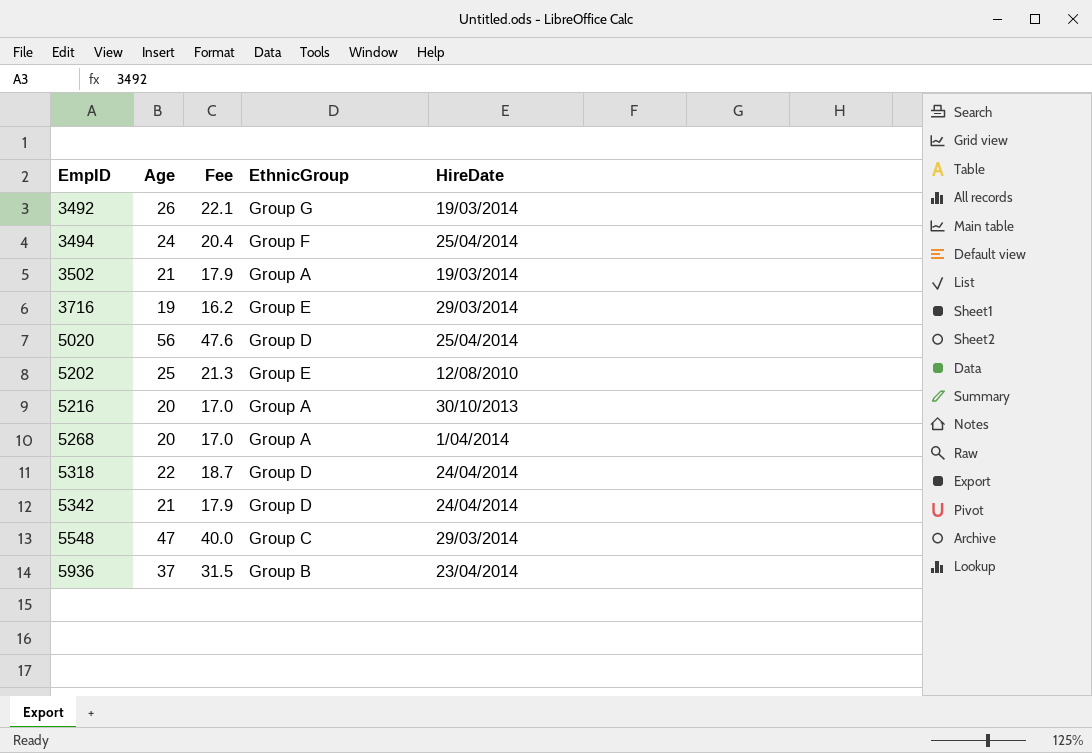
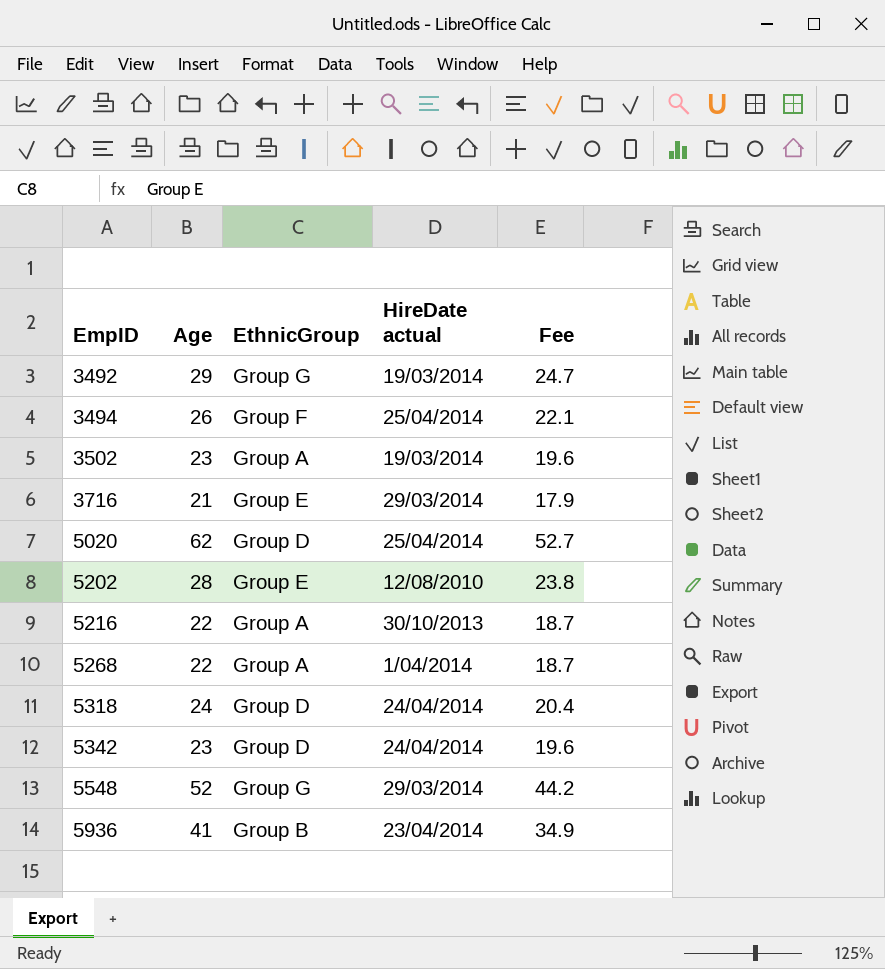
column name: HireDate -> HireDate actual
column Fee | position: 3 -> 5
3492 | Age: 26 -> 29
3492 | Fee: 22.1 -> 24.7
3494 | Age: 24 -> 26
3494 | Fee: 20.4 -> 22.1
3502 | Age: 21 -> 23
3502 | Fee: 17.9 -> 19.6
3716 | Age: 19 -> 21
3716 | Fee: 16.2 -> 17.9
5020 | Age: 56 -> 62
5020 | Fee: 47.6 -> 52.7
5202 | Age: 25 -> 28
5202 | Fee: 21.3 -> 23.8
5216 | Age: 20 -> 22
5216 | Fee: 17.0 -> 18.7
5268 | Age: 20 -> 22
5268 | Fee: 17.0 -> 18.7
5318 | Age: 22 -> 24
5318 | Fee: 18.7 -> 20.4
5342 | Age: 21 -> 23
5342 | Fee: 17.9 -> 19.6
5548 | Age: 47 -> 52
5548 | EthnicGroup: Group C -> Group G
5548 | Fee: 40.0 -> 44.2
5936 | Age: 37 -> 41
5936 | Fee: 31.5 -> 34.9

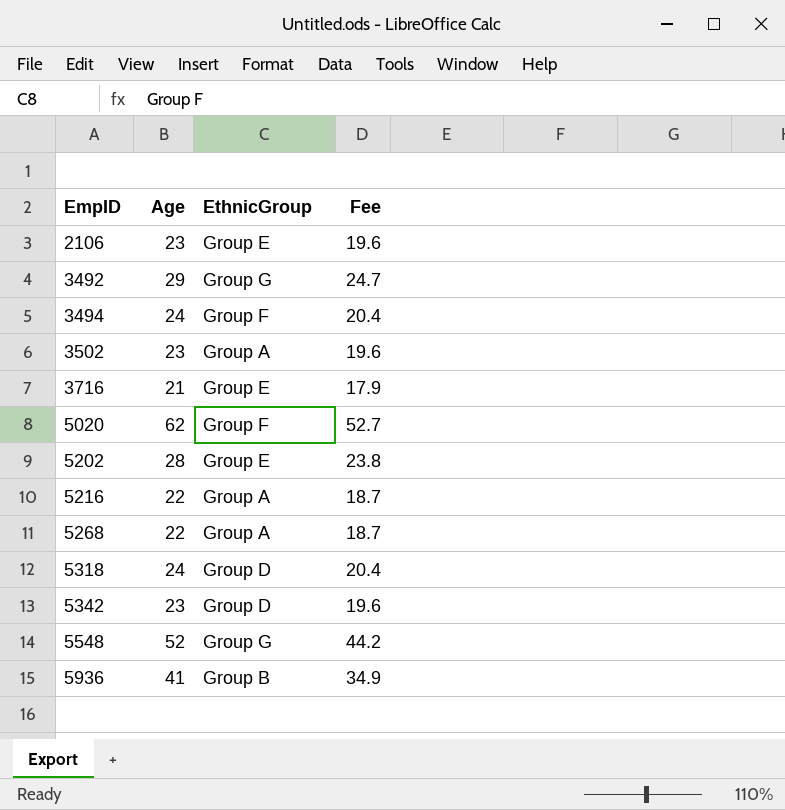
column HireDate actual | position: 4 -> none
row 2106: none -> 23 | Group E | 19.6
3494 | Age: 26 -> 24
3494 | Fee: 22.1 -> 20.4
5020 | EthnicGroup: Group D -> Group F

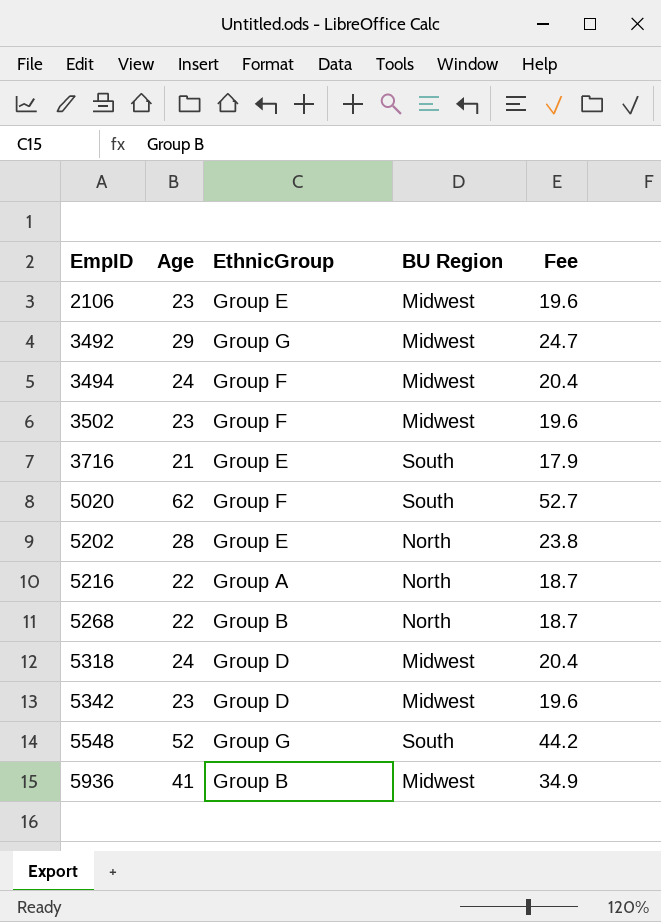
column BU Region | position: none -> 4
3502 | EthnicGroup: Group A -> Group F
5268 | EthnicGroup: Group A -> Group B

